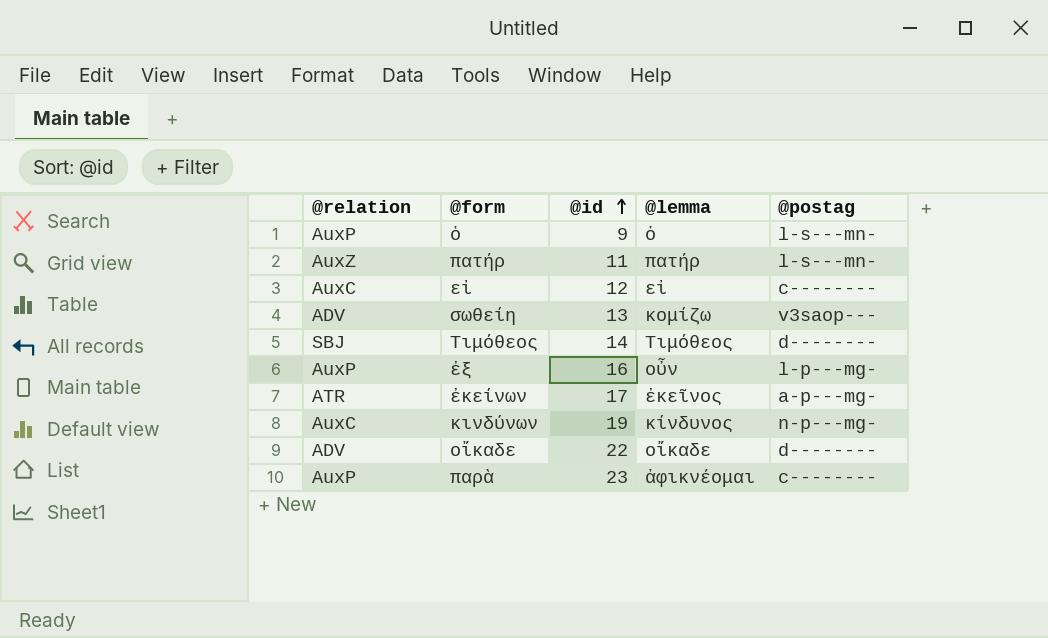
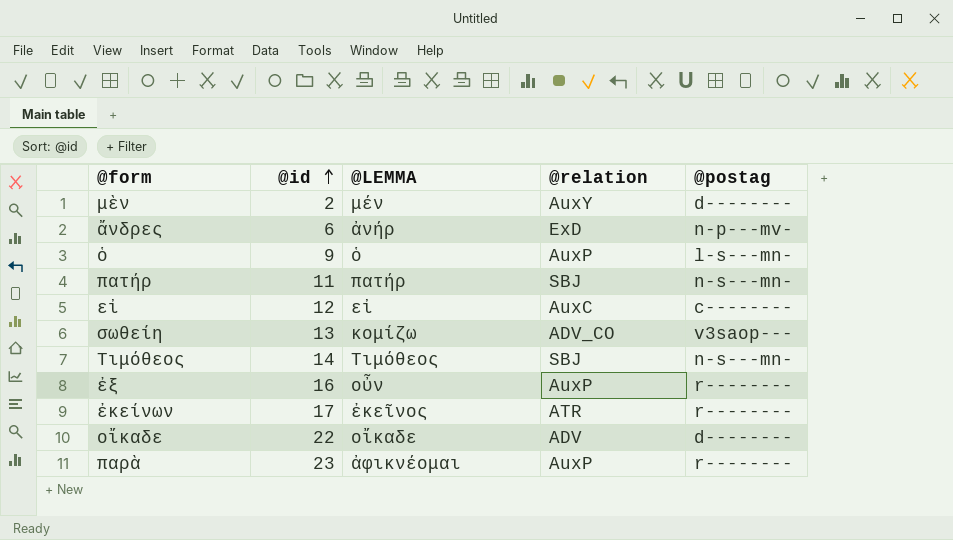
column name: @lemma -> @LEMMA
column @relation | position: 1 -> 4
row κινδύνων: AuxC | 19 | κίνδυνος | n-p---mg- -> none
row μὲν: none -> 2 | μέν | AuxY | d--------
row ἄνδρες: none -> 6 | ἀνήρ | ExD | n-p---mv-
πατήρ | @relation: AuxZ -> SBJ
πατήρ | @postag: l-s---mn- -> n-s---mn-
σωθείη | @relation: ADV -> ADV_CO
Τιμόθεος | @postag: d-------- -> n-s---mn-
ἐξ | @postag: l-p---mg- -> r--------
ἐκείνων | @postag: a-p---mg- -> r--------
παρὰ | @postag: c-------- -> r--------

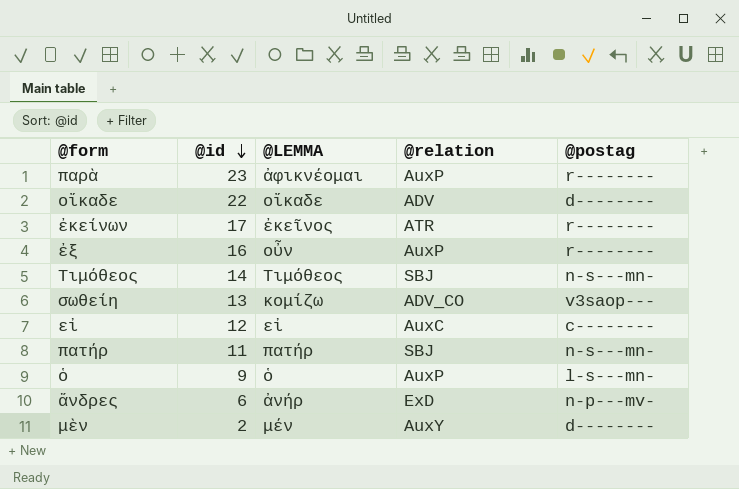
row order: @id ascending -> @id descending

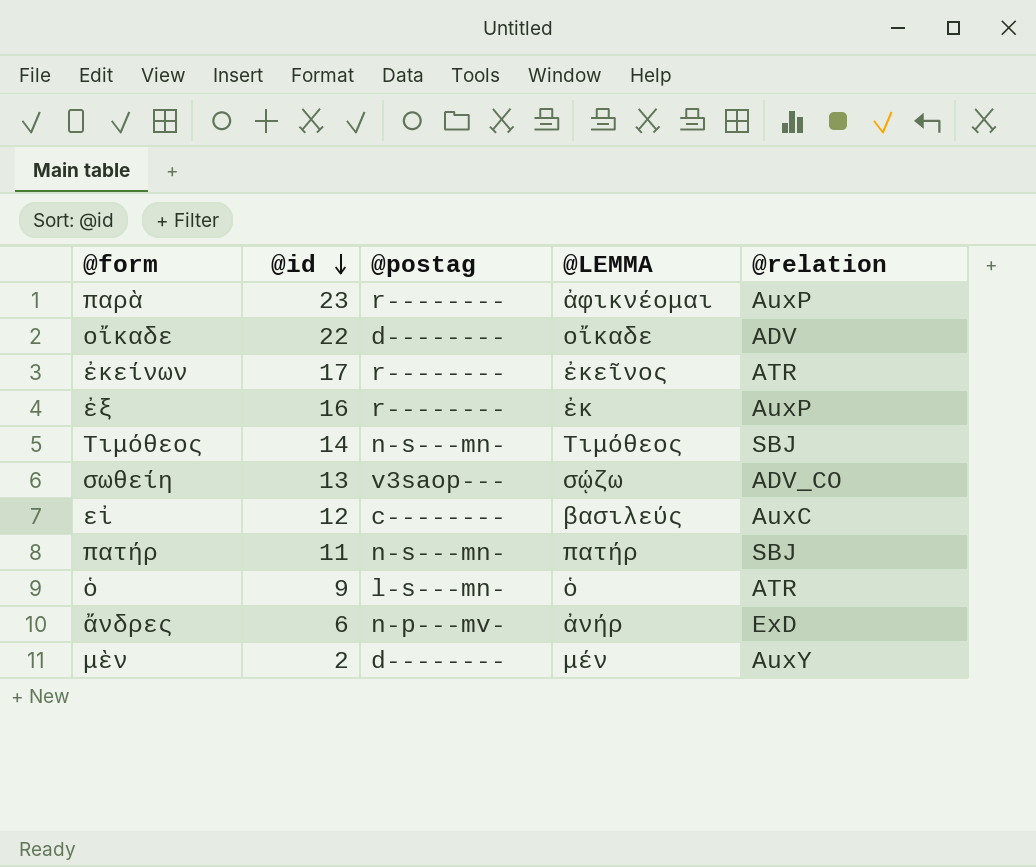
column @postag | position: 5 -> 3
ἐξ | @LEMMA: οὖν -> ἐκ
σωθείη | @LEMMA: κομίζω -> σῴζω
εἰ | @LEMMA: εἰ -> βασιλεύς
ὁ | @relation: AuxP -> ATR

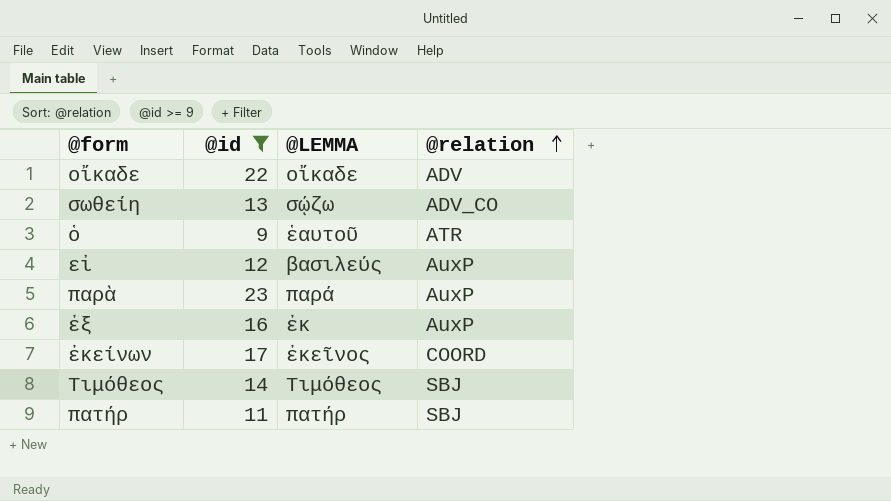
filter: none -> @id >= 9
row order: @id descending -> @relation ascending
column @postag | position: 3 -> none
ὁ | @LEMMA: ὁ -> ἑαυτοῦ
εἰ | @relation: AuxC -> AuxP
παρὰ | @LEMMA: ἀφικνέομαι -> παρά
ἐκείνων | @relation: ATR -> COORD

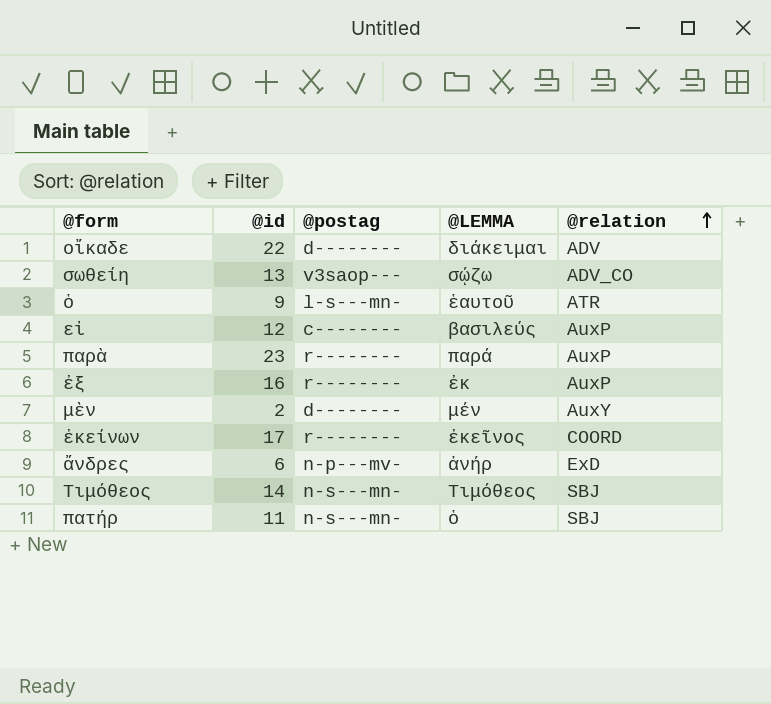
filter: @id >= 9 -> none
column @postag | position: none -> 3
οἴκαδε | @LEMMA: οἴκαδε -> διάκειμαι
πατήρ | @LEMMA: πατήρ -> ὁ

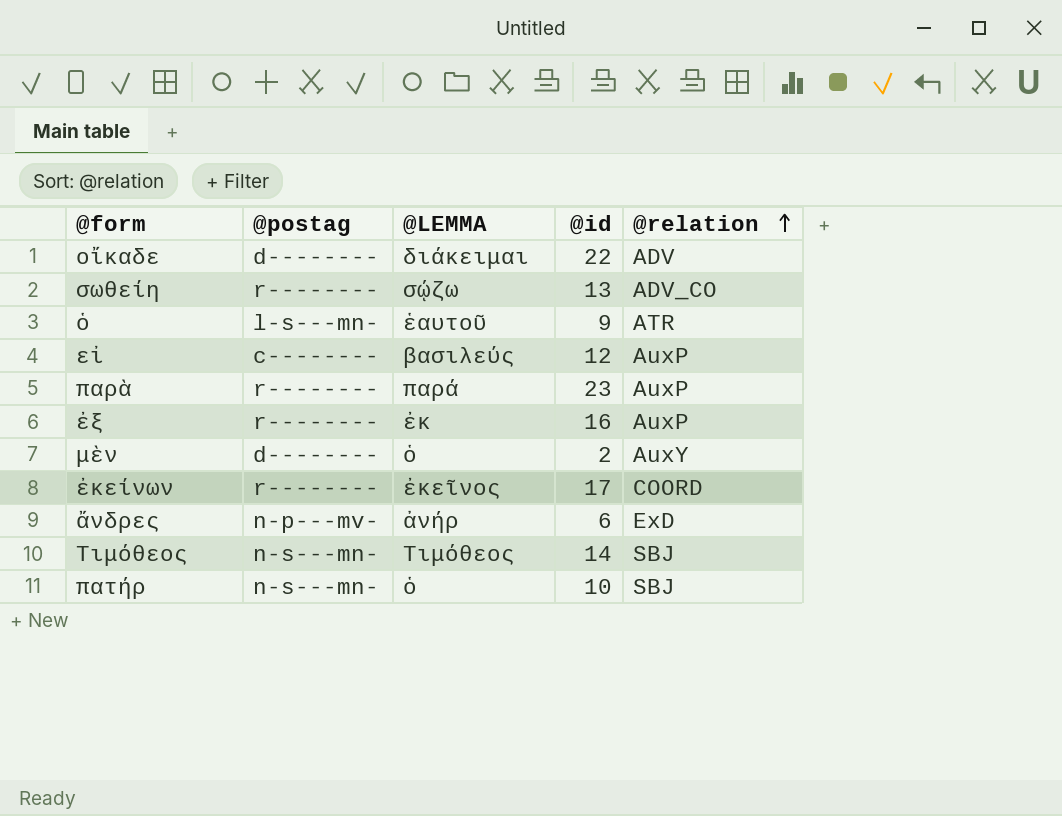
column @id | position: 2 -> 4
σωθείη | @postag: v3saop--- -> r--------
μὲν | @LEMMA: μέν -> ὁ
πατήρ | @id: 11 -> 10

